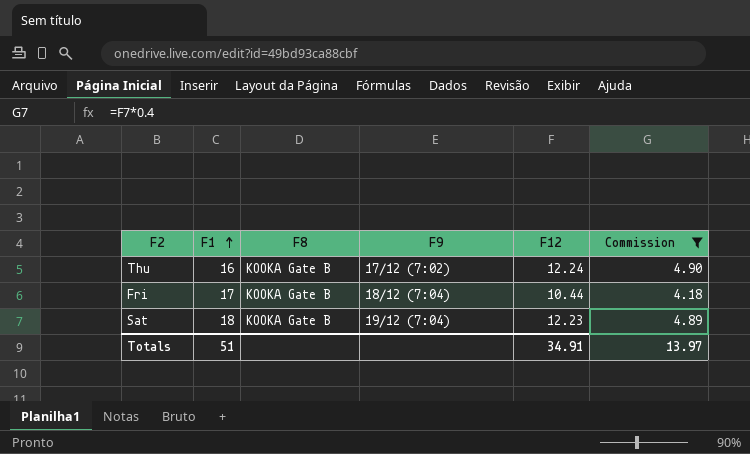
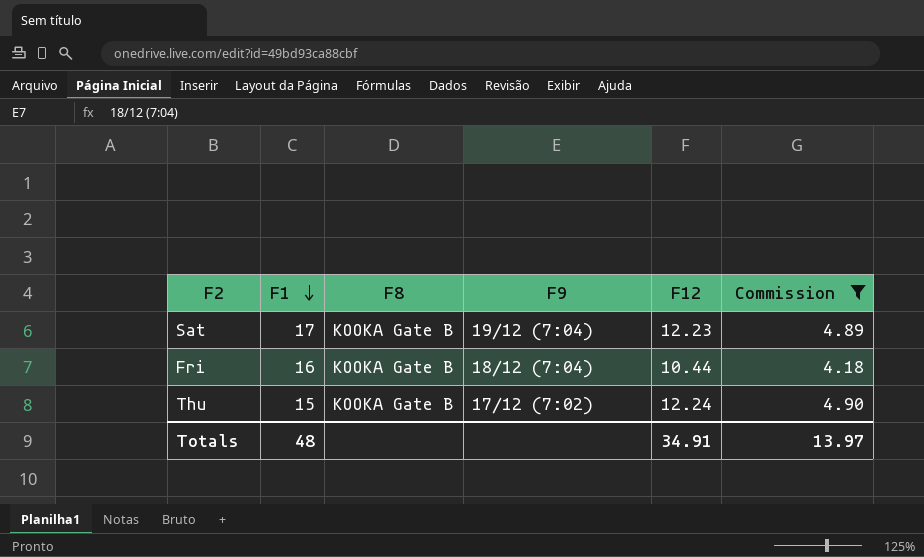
row order: F1 ascending -> F1 descending
Sat | F1: 18 -> 17
Fri | F1: 17 -> 16
Thu | F1: 16 -> 15
Totals | F1: 51 -> 48

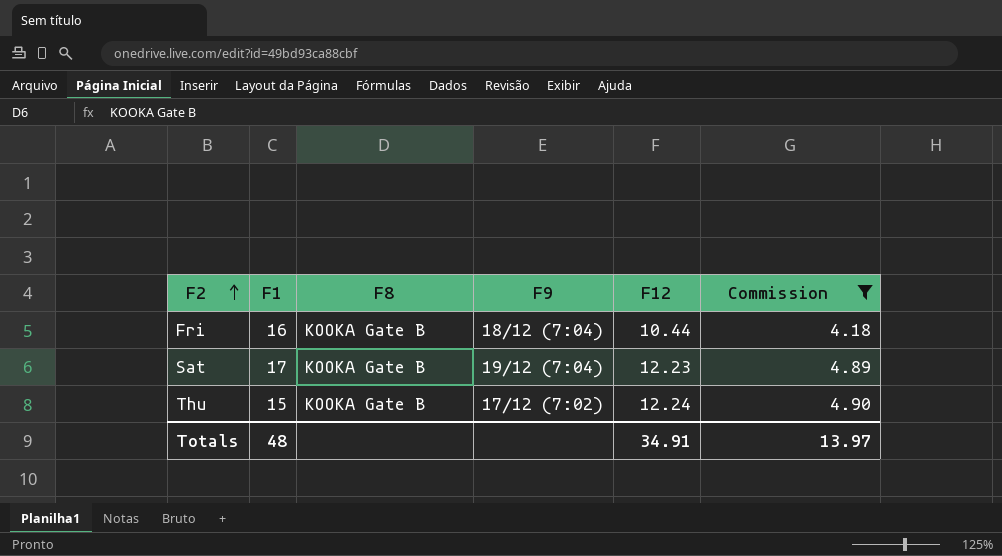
row order: F1 descending -> F2 ascending

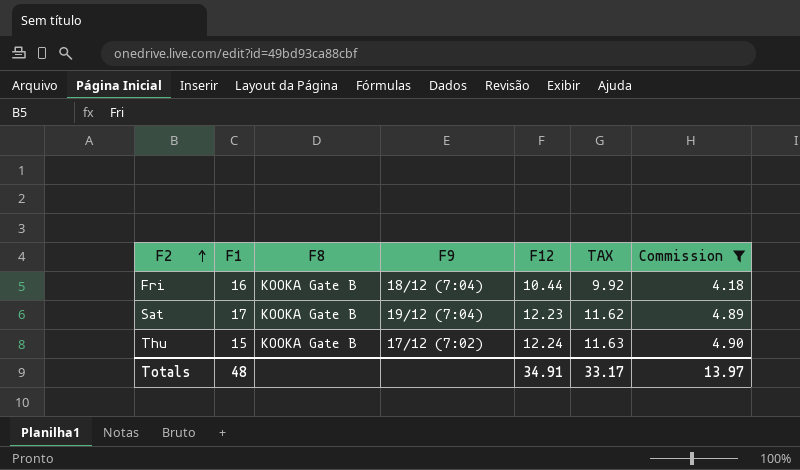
column TAX | formula: none -> [F12] * 0.95

